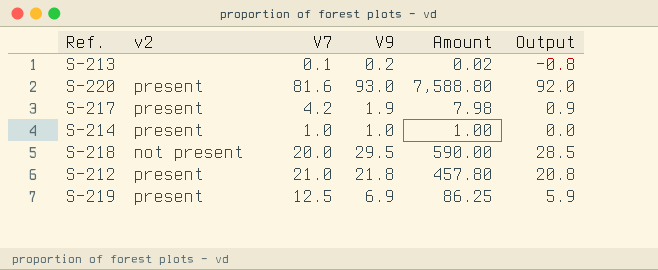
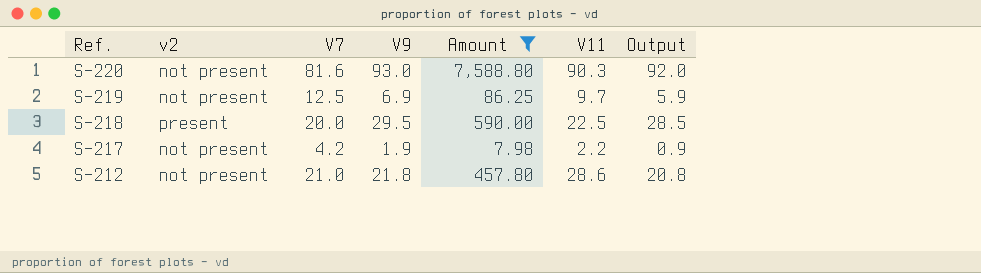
filter: none -> Amount >= 7.98
row order: none -> Ref. descending
column V11 | position: none -> 6
S-220 | v2: present -> not present
S-219 | v2: present -> not present
S-218 | v2: not present -> present
S-217 | v2: present -> not present
S-212 | v2: present -> not present

